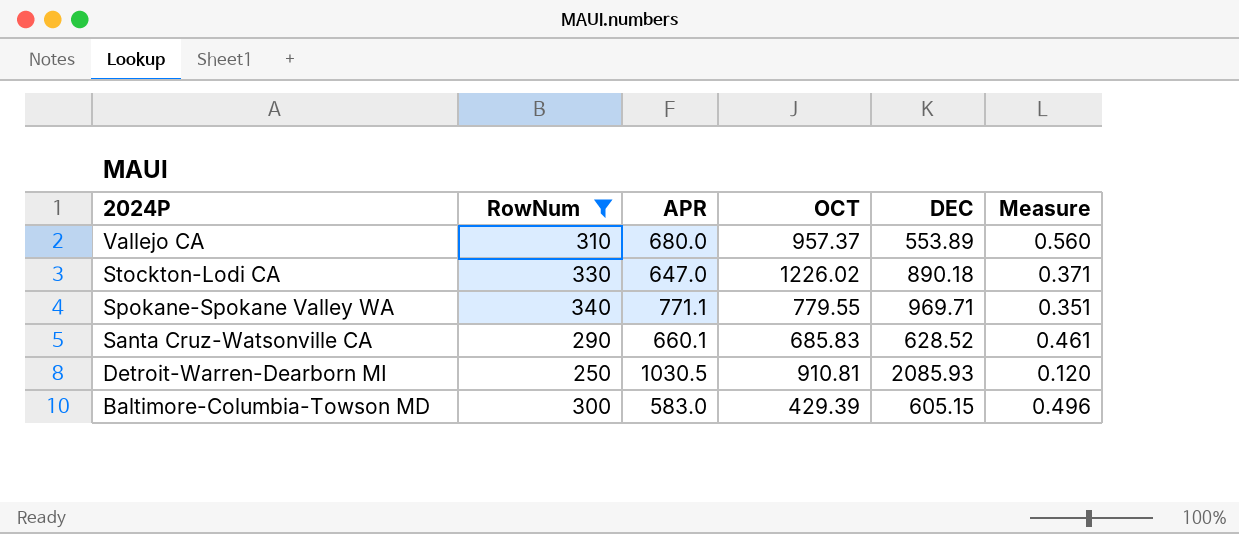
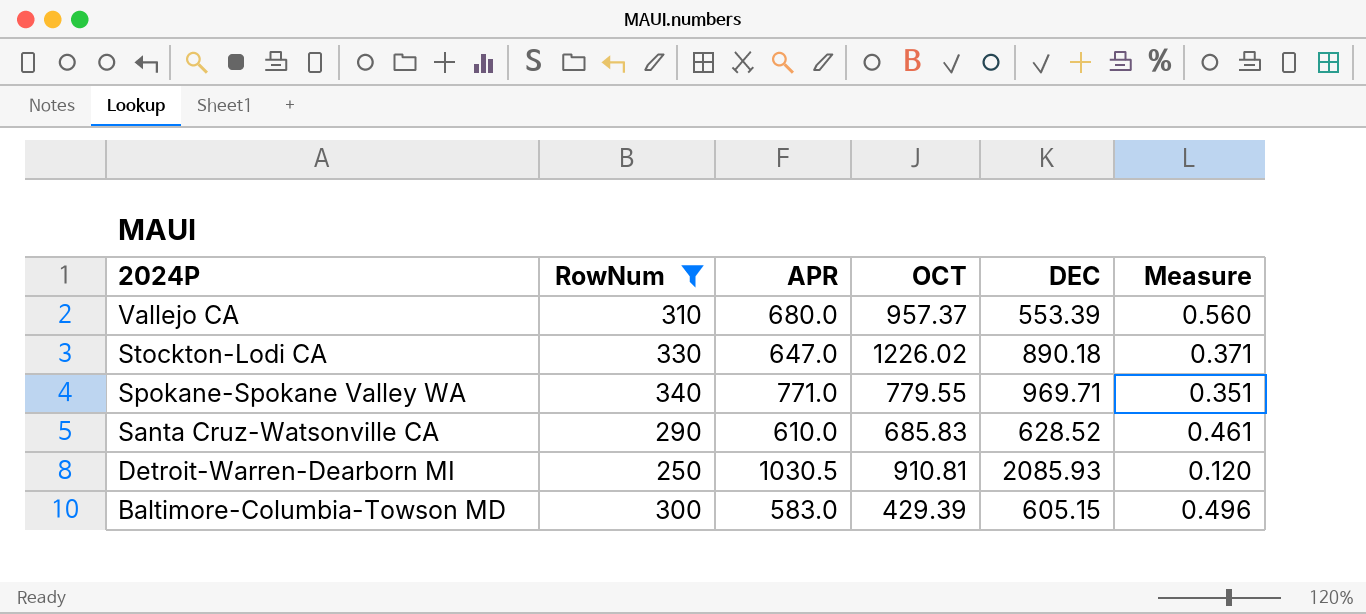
Vallejo CA | DEC: 553.89 -> 553.39
Spokane-Spokane Valley WA | APR: 771.1 -> 771.0
Santa Cruz-Watsonville CA | APR: 660.1 -> 610.0

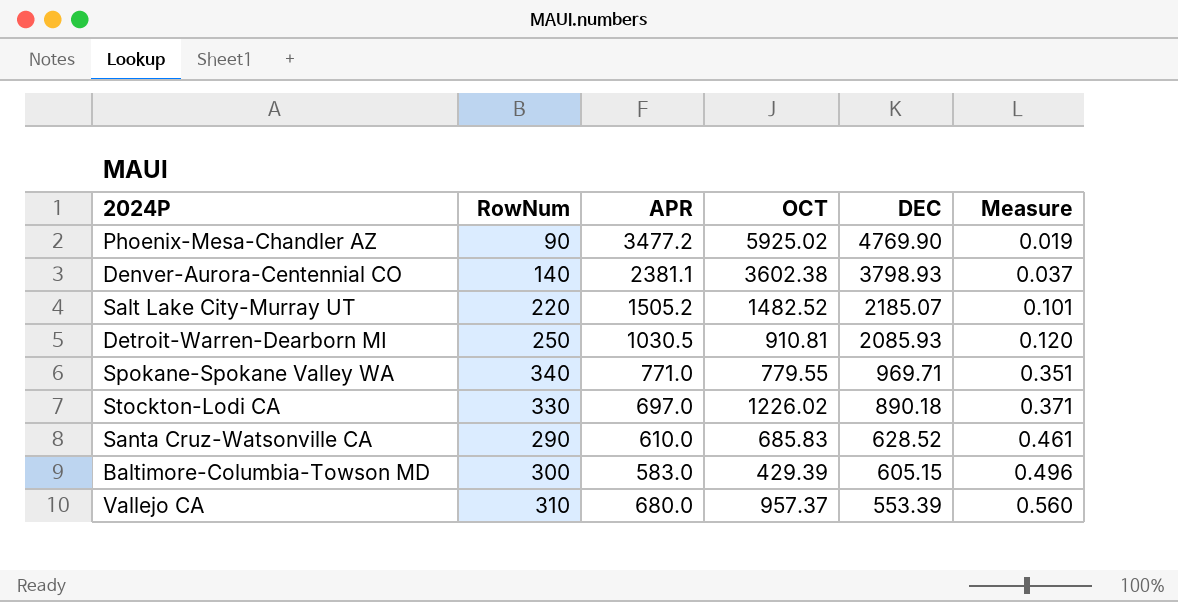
filter: RowNum >= 250 -> none
row order: 2024P descending -> DEC descending
Stockton-Lodi CA | APR: 647.0 -> 697.0

